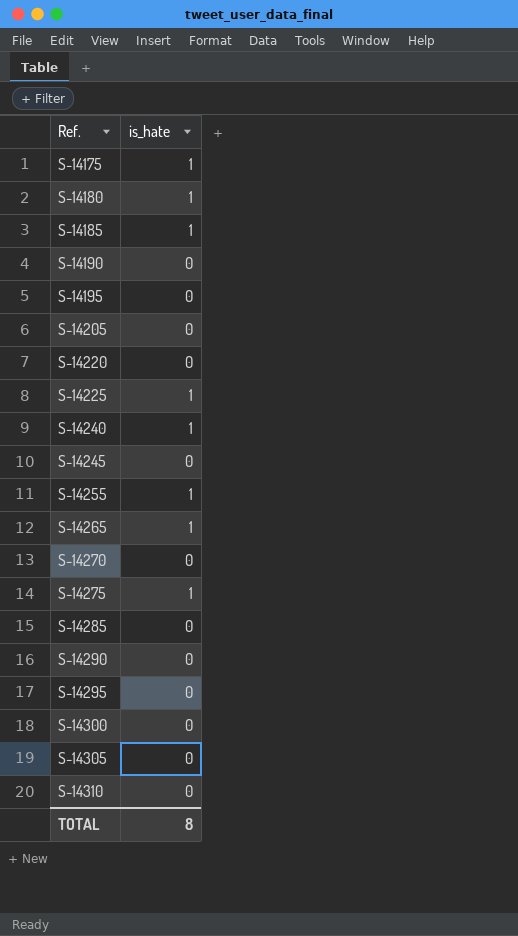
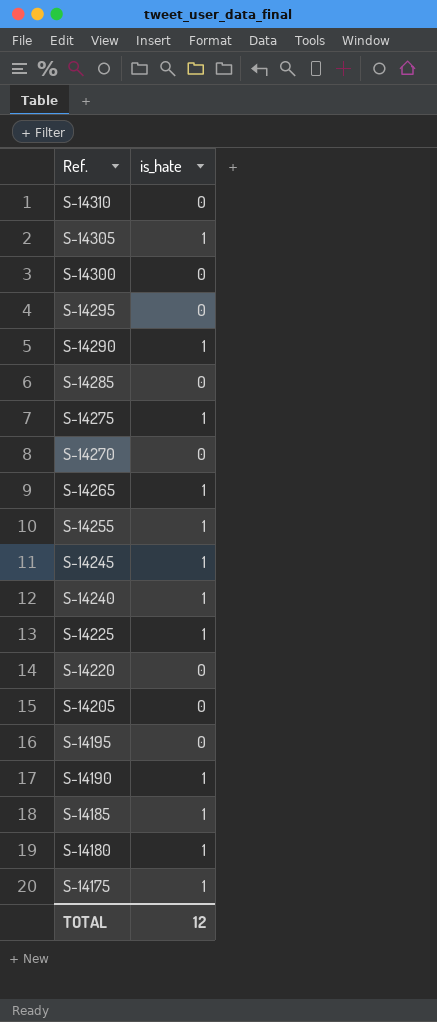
row order: Ref. ascending -> Ref. descending
S-14305 | is_hate: 0 -> 1
S-14290 | is_hate: 0 -> 1
S-14245 | is_hate: 0 -> 1
S-14190 | is_hate: 0 -> 1
TOTAL | is_hate: 8 -> 12

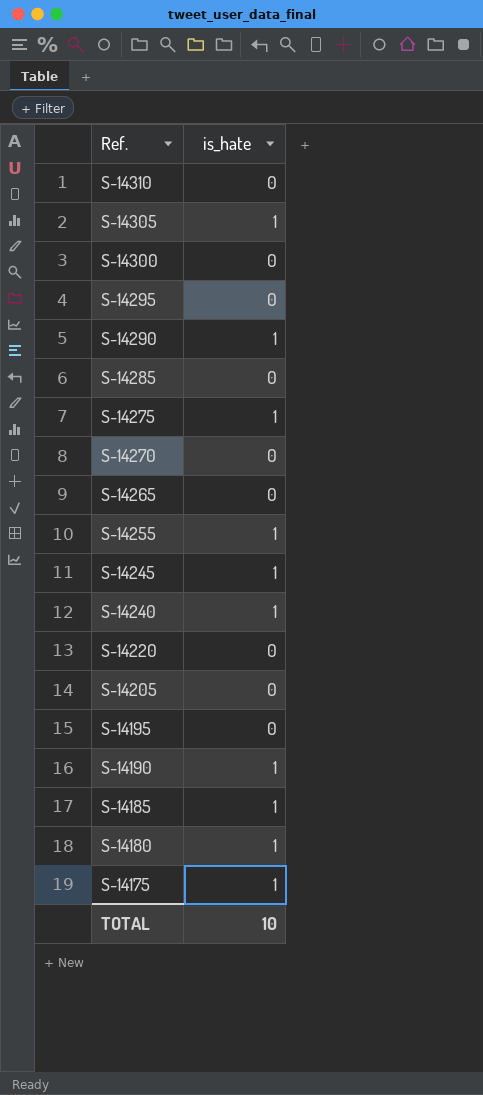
row S-14225: 1 -> none
S-14265 | is_hate: 1 -> 0
TOTAL | is_hate: 12 -> 10

